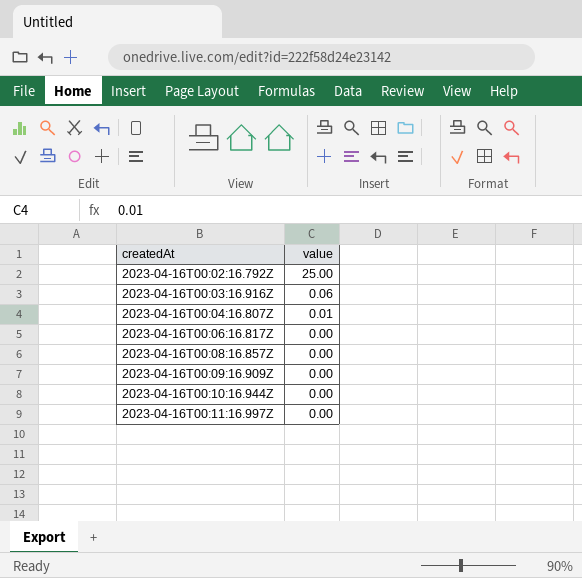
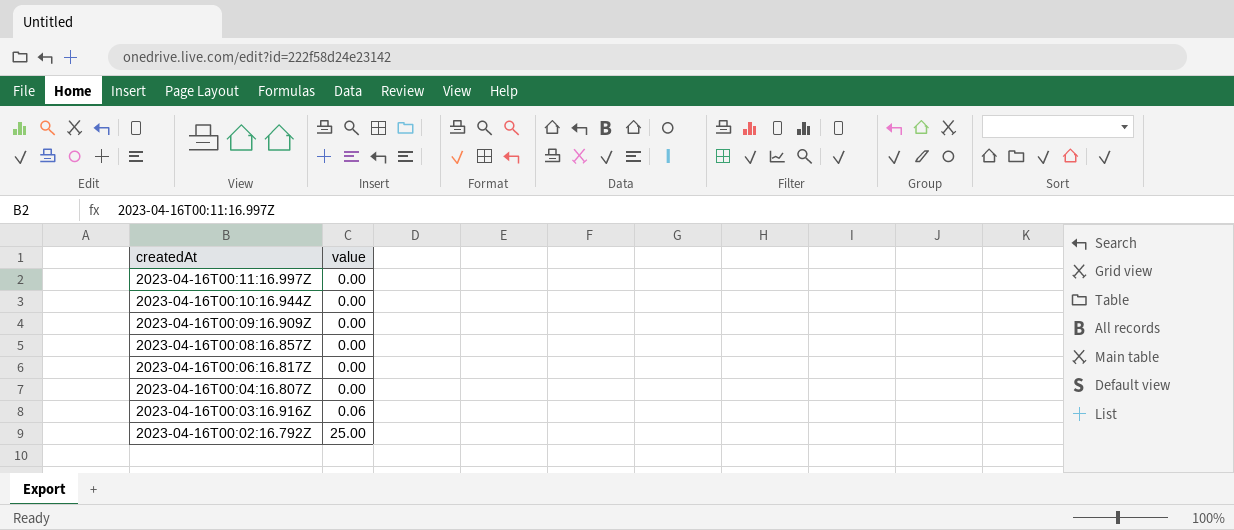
row order: createdAt ascending -> createdAt descending
2023-04-16T00:04:16.807Z | value: 0.01 -> 0.00

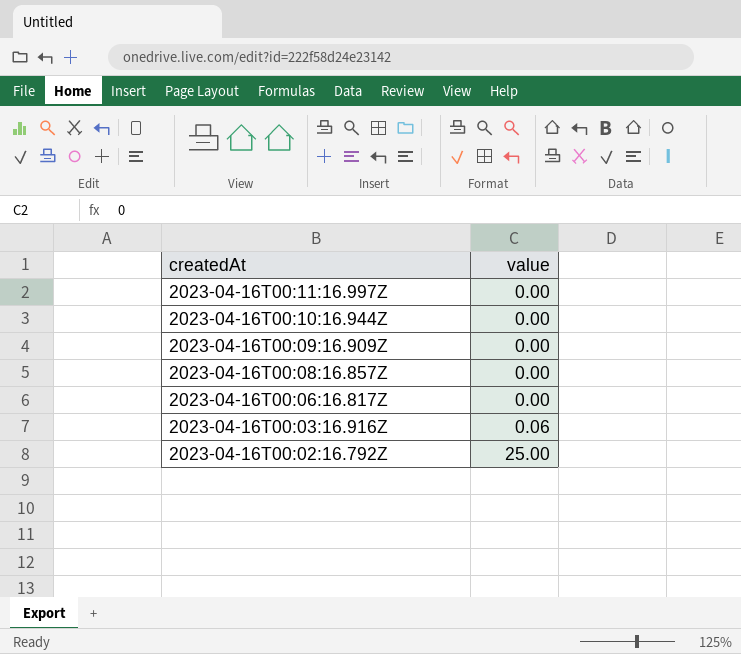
row 2023-04-16T00:04:16.807Z: 0.00 -> none

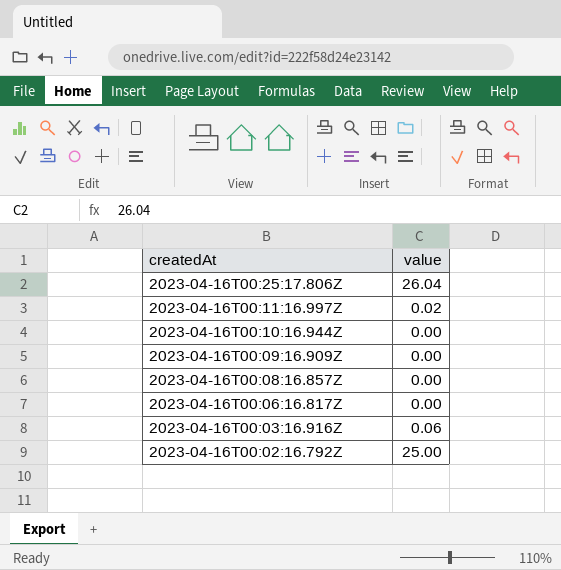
row 2023-04-16T00:25:17.806Z: none -> 26.04
2023-04-16T00:11:16.997Z | value: 0.00 -> 0.02

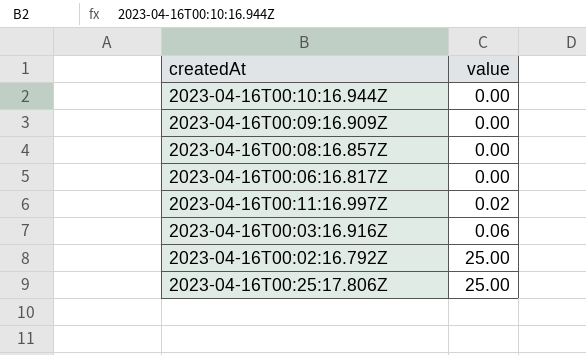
row order: createdAt descending -> value ascending
2023-04-16T00:25:17.806Z | value: 26.04 -> 25.00

